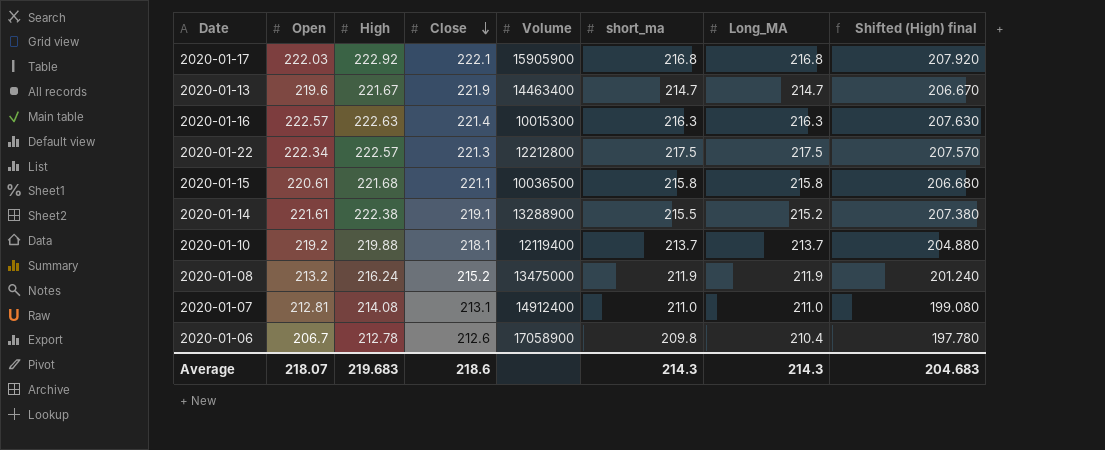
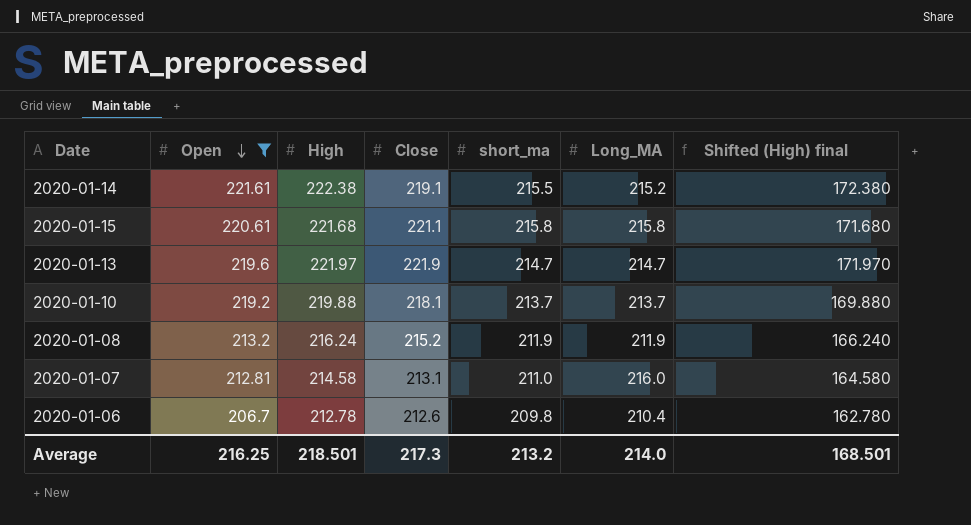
filter: none -> Open <= 221.61
row order: Close descending -> Open descending
column Volume | position: 5 -> none
column Shifted (High) final | formula: [High] - 15 -> [High] - 50
2020-01-13 | High: 221.67 -> 221.97
2020-01-07 | High: 214.08 -> 214.58
2020-01-07 | Long_MA: 211.0 -> 216.0
Average | Open: 218.07 -> 216.25
Average | High: 219.683 -> 218.501
Average | Close: 218.6 -> 217.3
Average | short_ma: 214.3 -> 213.2
Average | Long_MA: 214.3 -> 214.0
Average | Shifted (High) final: 204.683 -> 168.501

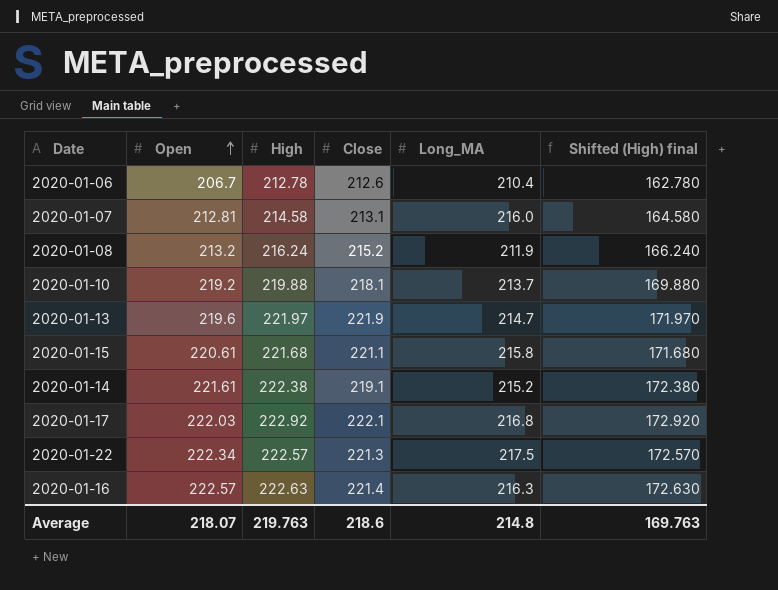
filter: Open <= 221.61 -> none
row order: Open descending -> Open ascending
column short_ma | position: 5 -> none
Average | Open: 216.25 -> 218.07
Average | High: 218.501 -> 219.763
Average | Close: 217.3 -> 218.6
Average | Long_MA: 214.0 -> 214.8
Average | Shifted (High) final: 168.501 -> 169.763

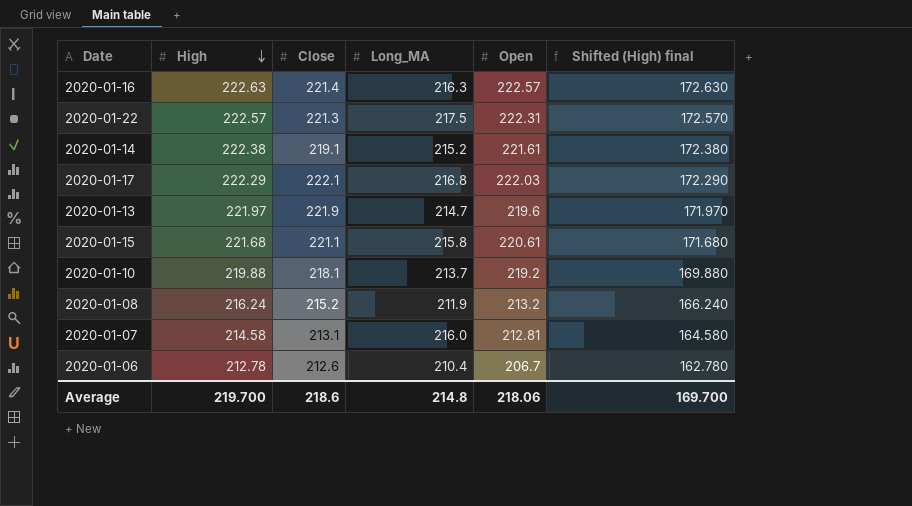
row order: Open ascending -> High descending
column Open | position: 2 -> 5
2020-01-22 | Open: 222.34 -> 222.31
2020-01-17 | High: 222.92 -> 222.29
2020-01-17 | Shifted (High) final: 172.920 -> 172.290
Average | High: 219.763 -> 219.700
Average | Open: 218.07 -> 218.06
Average | Shifted (High) final: 169.763 -> 169.700

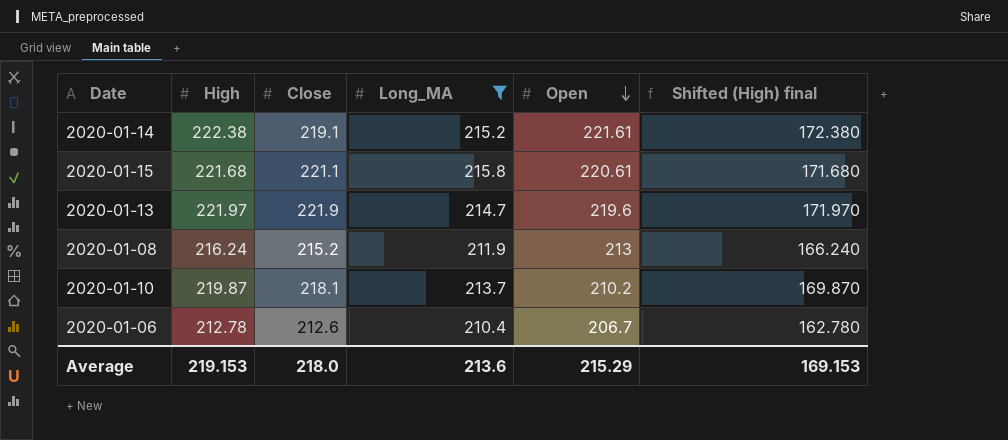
filter: none -> Long_MA <= 215.8
row order: High descending -> Open descending
2020-01-08 | Open: 213.2 -> 213
2020-01-10 | High: 219.88 -> 219.87
2020-01-10 | Open: 219.2 -> 210.2
2020-01-10 | Shifted (High) final: 169.880 -> 169.870
Average | High: 219.700 -> 219.153
Average | Close: 218.6 -> 218.0
Average | Long_MA: 214.8 -> 213.6
Average | Open: 218.06 -> 215.29
Average | Shifted (High) final: 169.700 -> 169.153

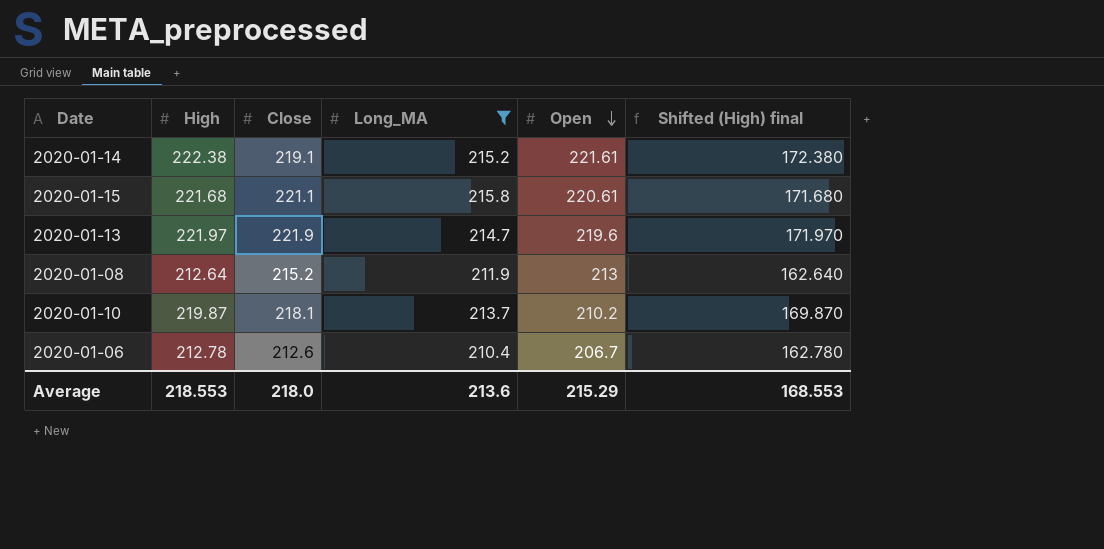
2020-01-08 | High: 216.24 -> 212.64
2020-01-08 | Shifted (High) final: 166.240 -> 162.640
Average | High: 219.153 -> 218.553
Average | Shifted (High) final: 169.153 -> 168.553

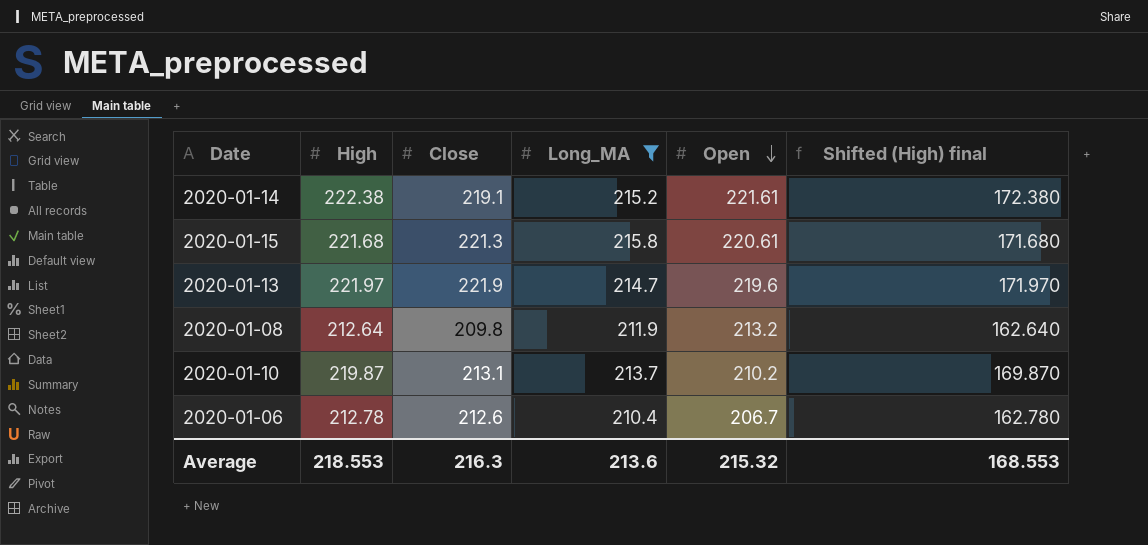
2020-01-15 | Close: 221.1 -> 221.3
2020-01-08 | Close: 215.2 -> 209.8
2020-01-08 | Open: 213 -> 213.2
2020-01-10 | Close: 218.1 -> 213.1
Average | Close: 218.0 -> 216.3
Average | Open: 215.29 -> 215.32

